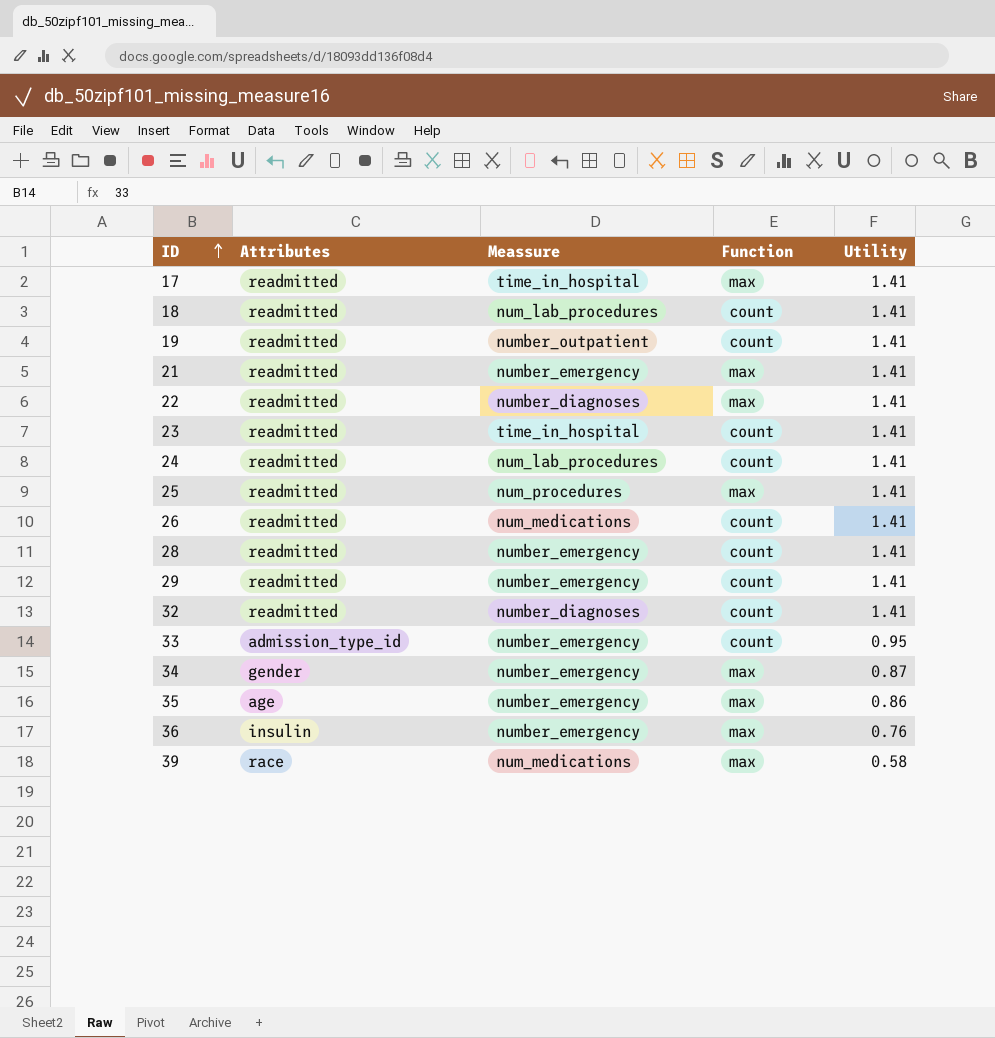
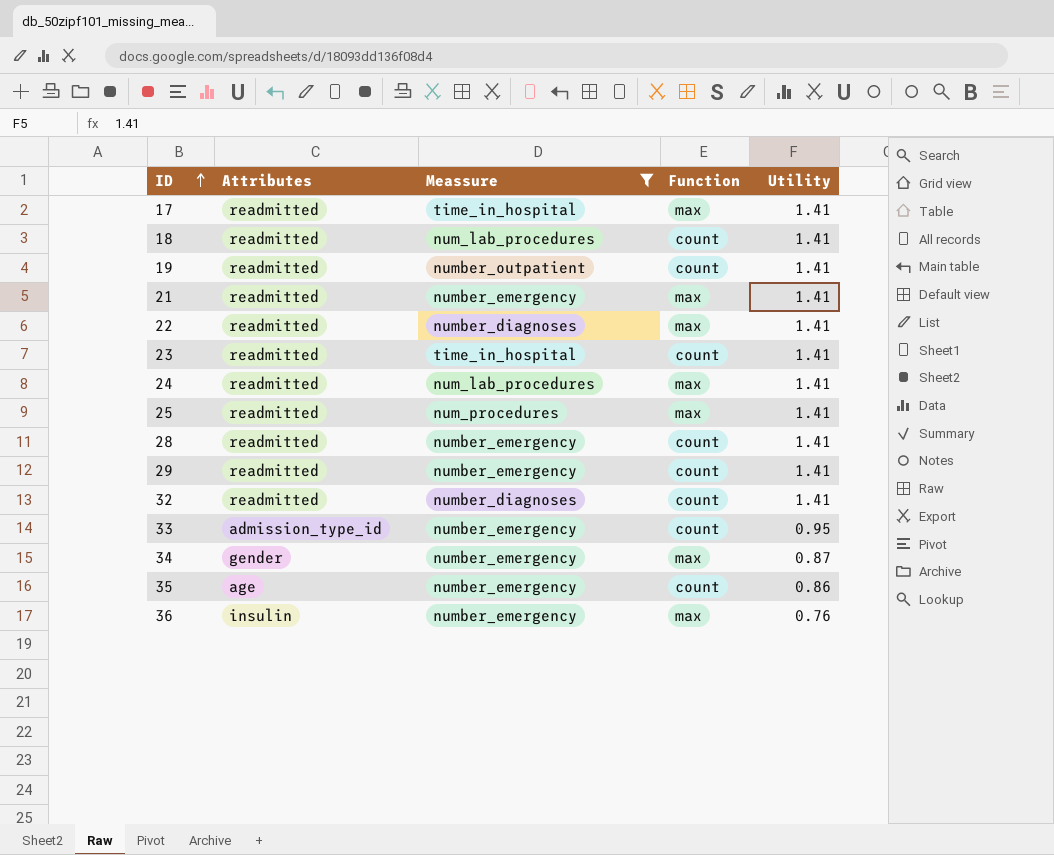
filter: none -> Meassure != num_medications
24 | Function: count -> max
35 | Function: max -> count

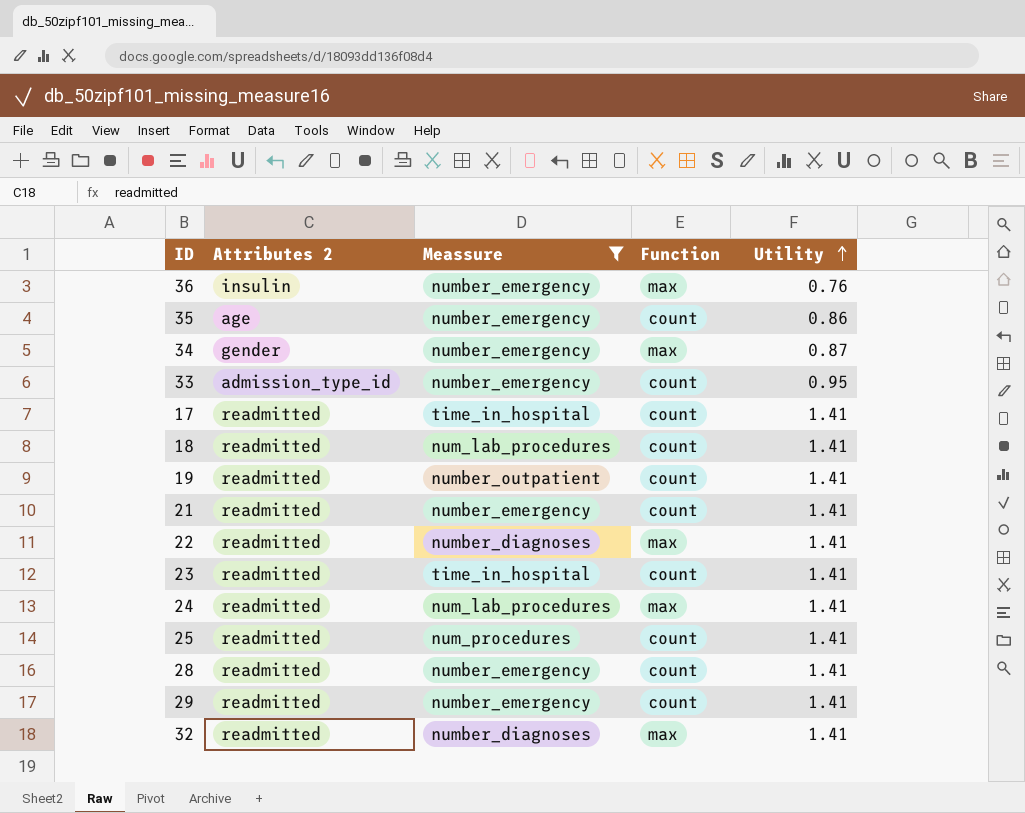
row order: ID ascending -> Utility ascending
column name: Attributes -> Attributes 2
17 | Function: max -> count
21 | Function: max -> count
25 | Function: max -> count
32 | Function: count -> max

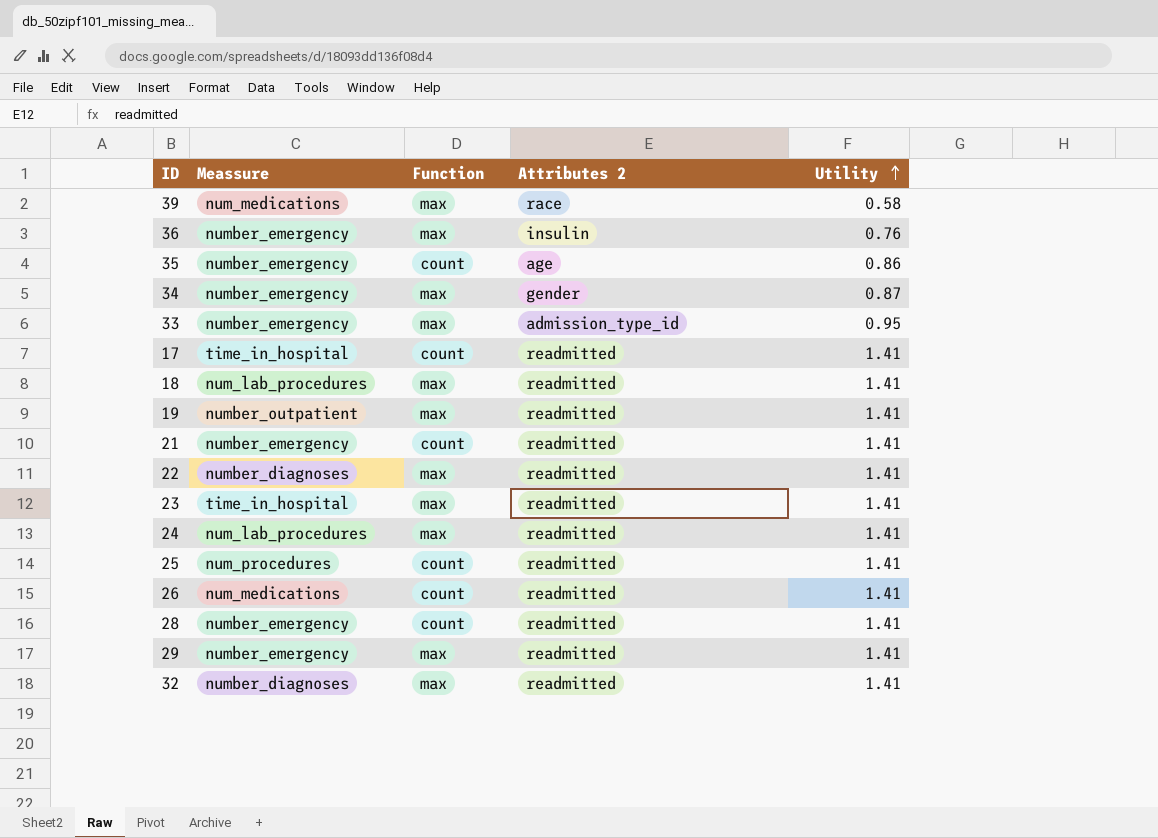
filter: Meassure != num_medications -> none
column Attributes 2 | position: 2 -> 4
33 | Function: count -> max
18 | Function: count -> max
19 | Function: count -> max
23 | Function: count -> max
29 | Function: count -> max

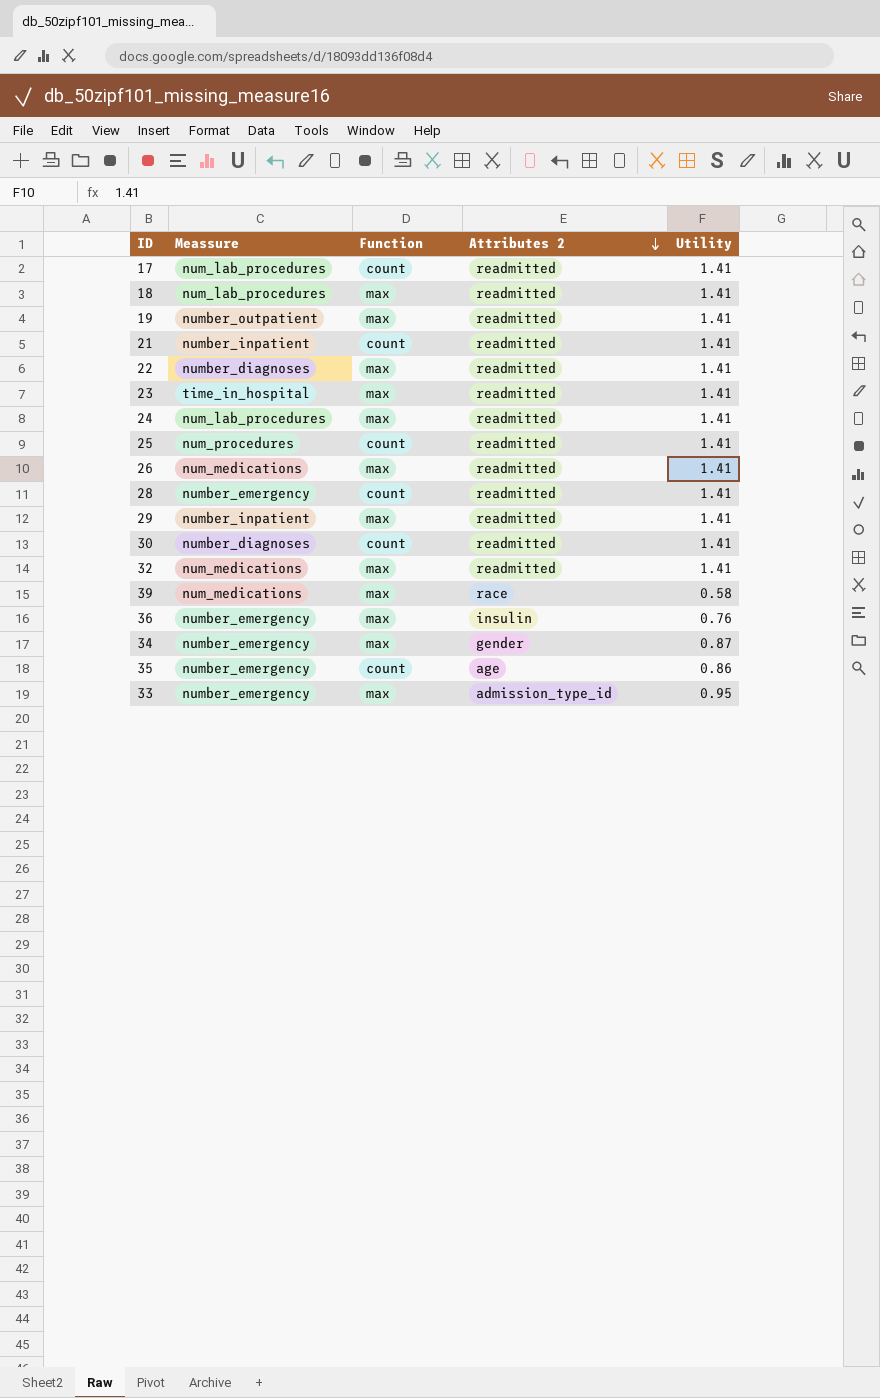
row order: Utility ascending -> Attributes 2 descending
17 | Meassure: time_in_hospital -> num_lab_procedures
21 | Meassure: number_emergency -> number_inpatient
26 | Function: count -> max
29 | Meassure: number_emergency -> number_inpatient
row 30: none -> number_diagnoses | count | readmitted | 1.41
32 | Meassure: number_diagnoses -> num_medications

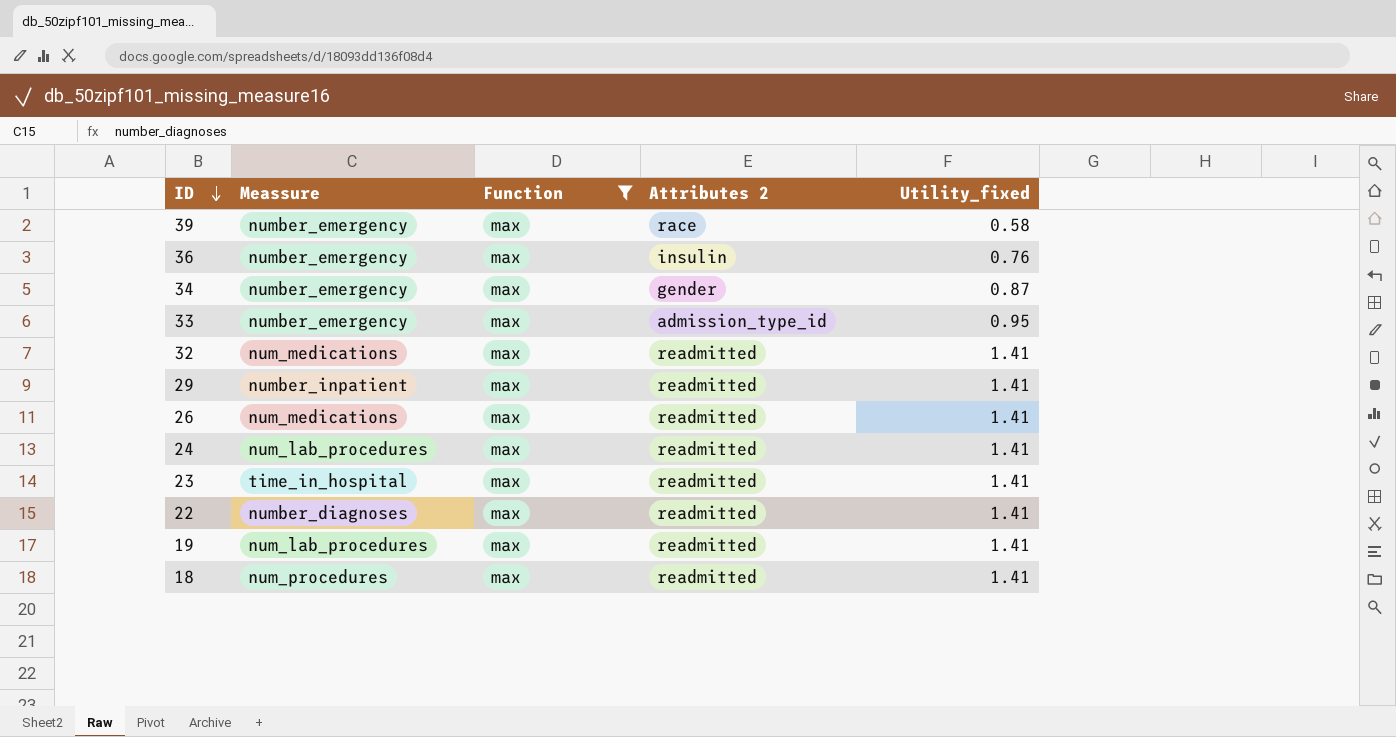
filter: none -> Function = max
row order: Attributes 2 descending -> ID descending
column name: Utility -> Utility_fixed
39 | Meassure: num_medications -> number_emergency
19 | Meassure: number_outpatient -> num_lab_procedures
18 | Meassure: num_lab_procedures -> num_procedures

